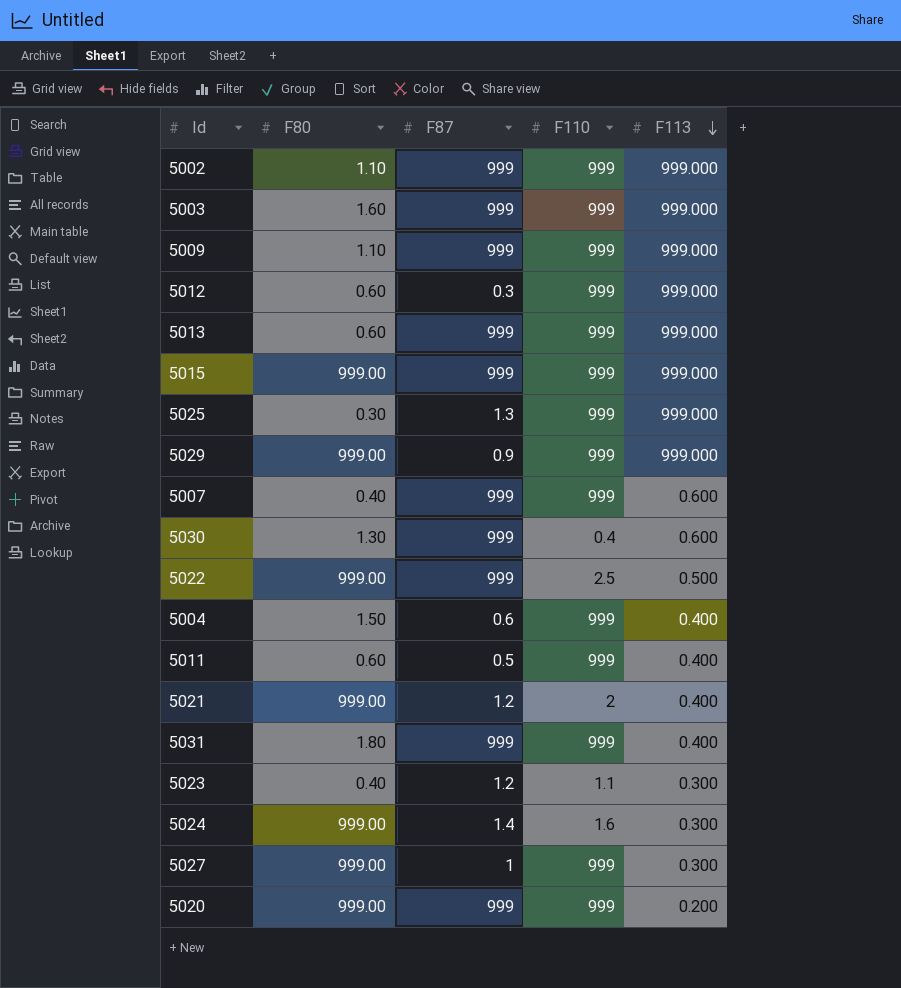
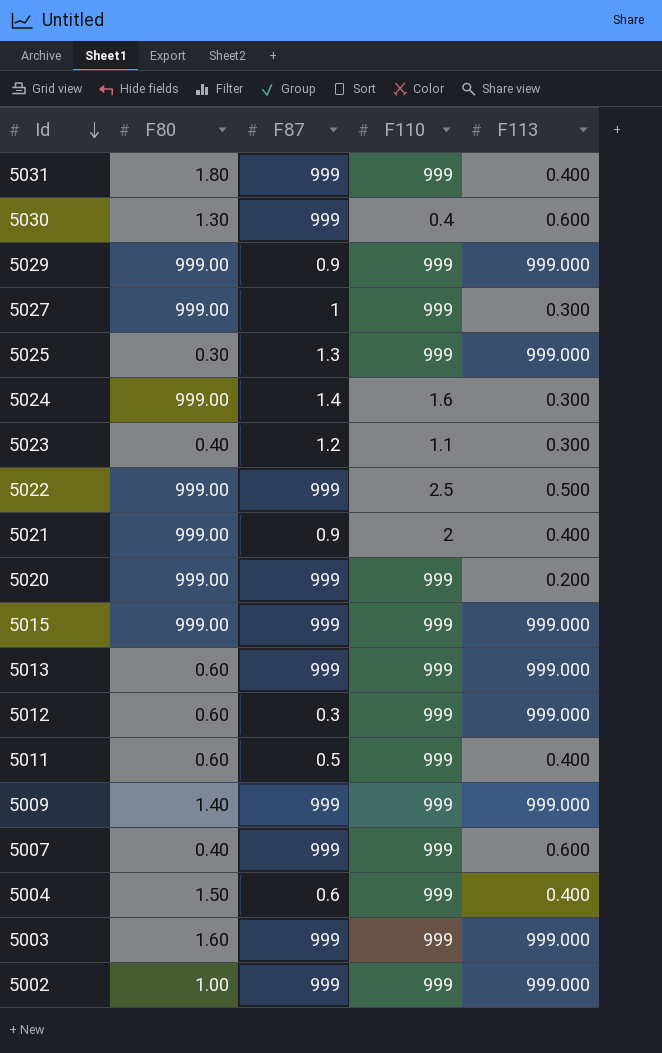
row order: F113 descending -> Id descending
5021 | F87: 1.2 -> 0.9
5009 | F80: 1.10 -> 1.40
5002 | F80: 1.10 -> 1.00

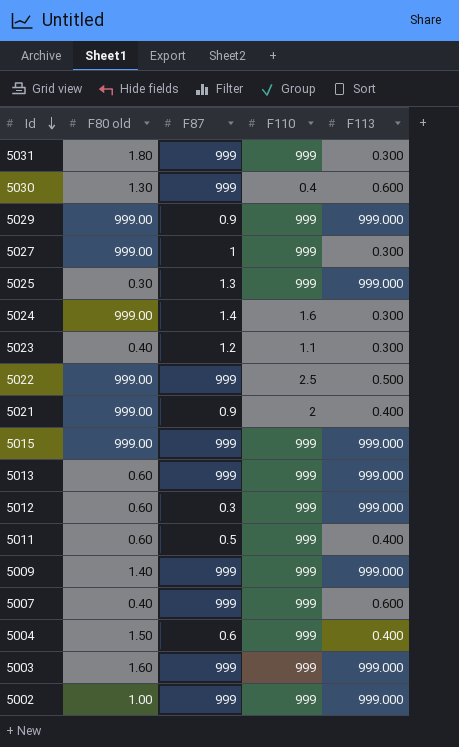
column name: F80 -> F80 old
row 5020: 999.00 | 999 | 999 | 0.200 -> none
5031 | F113: 0.400 -> 0.300

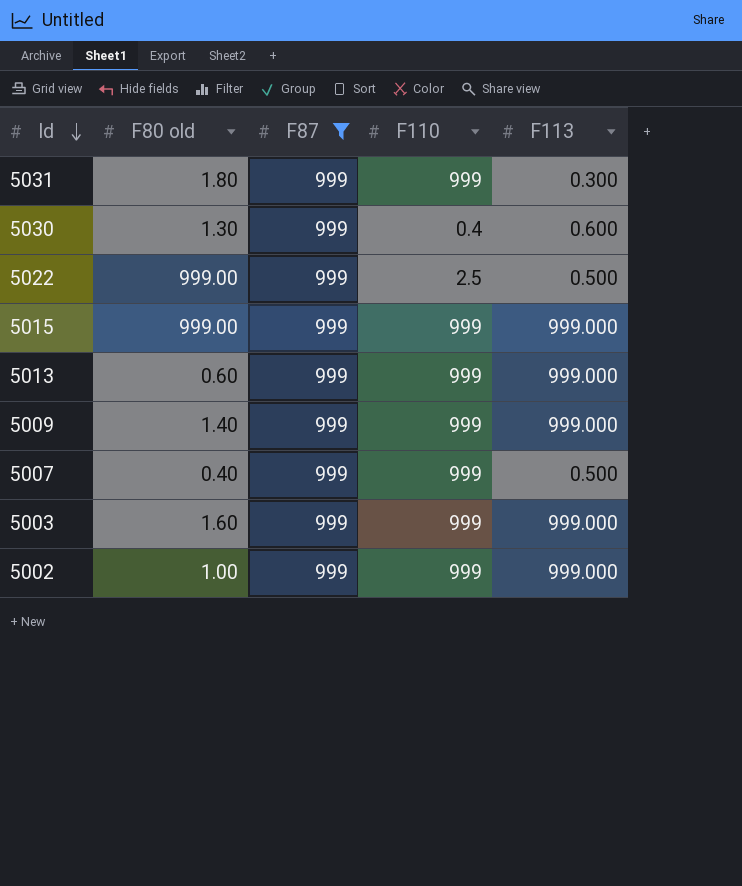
filter: none -> F87 = 999
5007 | F113: 0.600 -> 0.500

